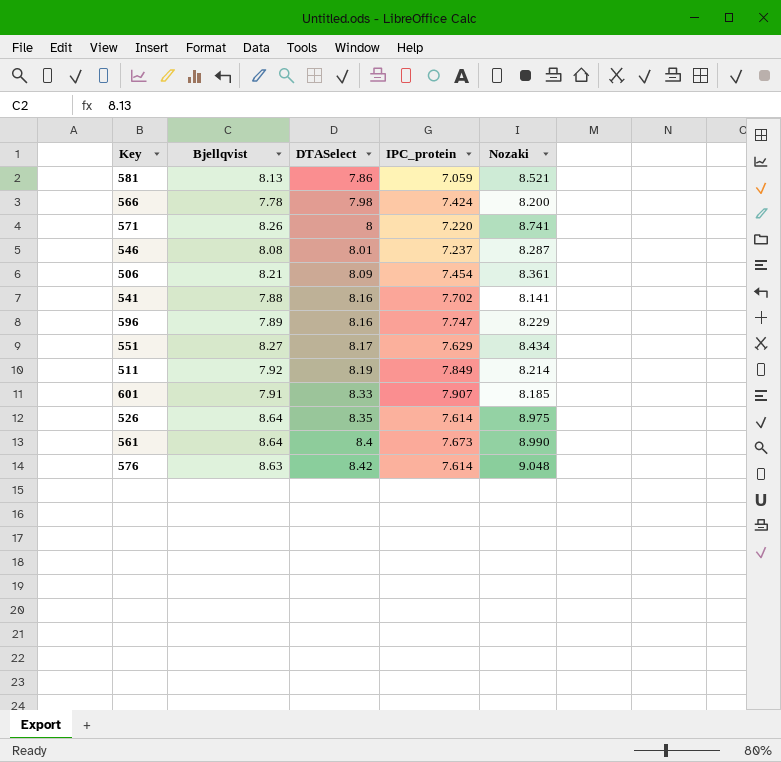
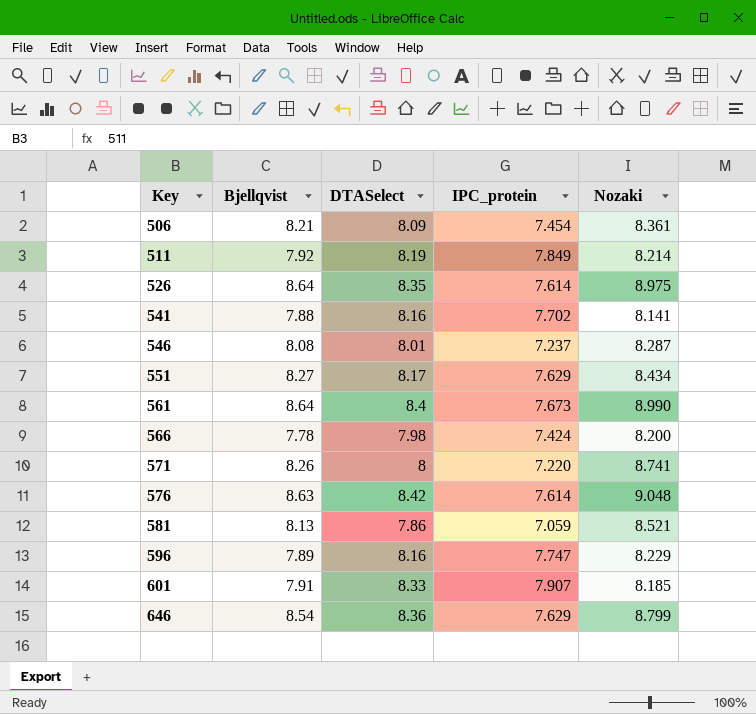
row order: DTASelect ascending -> Key ascending
row 646: none -> 8.54 | 8.36 | 7.629 | 8.799

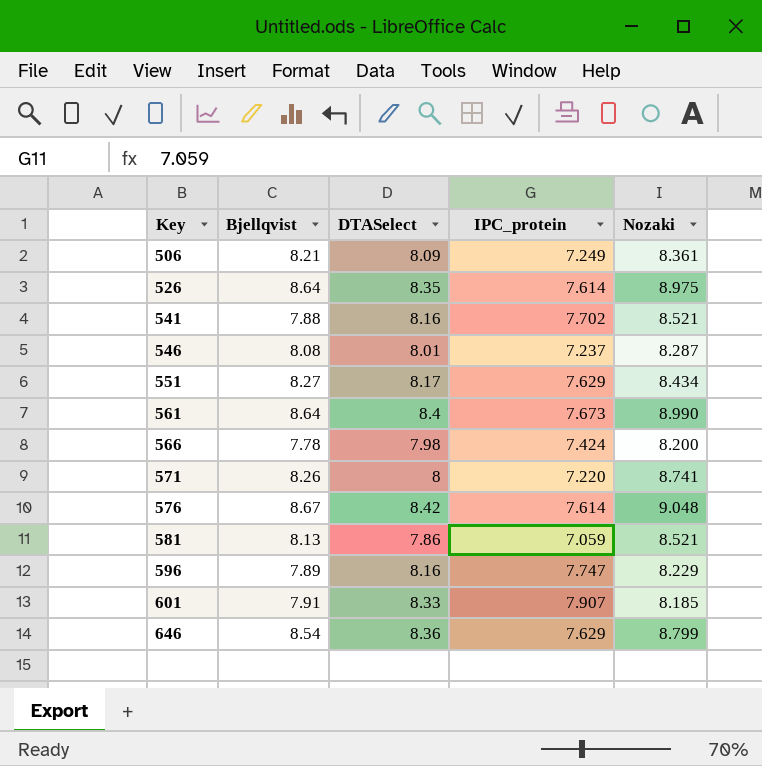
row 511: 7.92 | 8.19 | 7.849 | 8.214 -> none
506 | IPC_protein: 7.454 -> 7.249
541 | Nozaki: 8.141 -> 8.521
576 | Bjellqvist: 8.63 -> 8.67

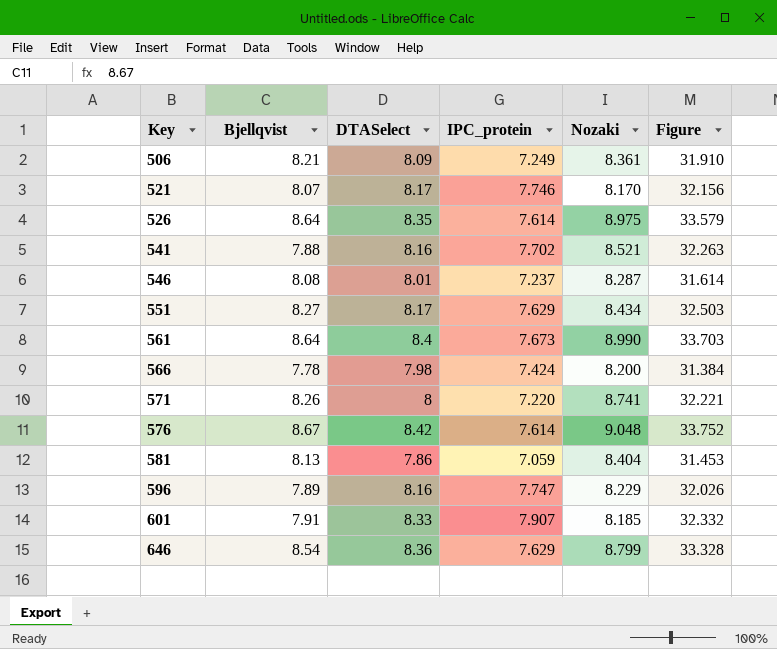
column Figure | formula: none -> [Bjellqvist] + [DTASelect] + [IPC_protein] + [Nozaki]
row 521: none -> 8.07 | 8.17 | 7.746 | 8.170 | 32.156
581 | Nozaki: 8.521 -> 8.404

